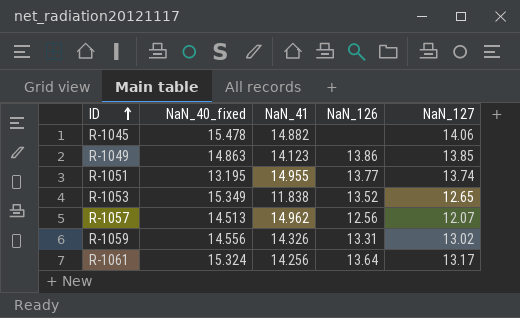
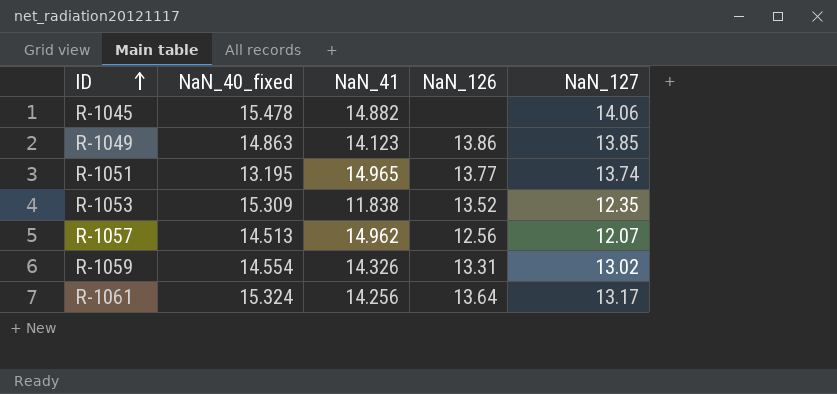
R-1051 | NaN_41: 14.955 -> 14.965
R-1053 | NaN_40_fixed: 15.349 -> 15.309
R-1053 | NaN_127: 12.65 -> 12.35
R-1059 | NaN_40_fixed: 14.556 -> 14.554

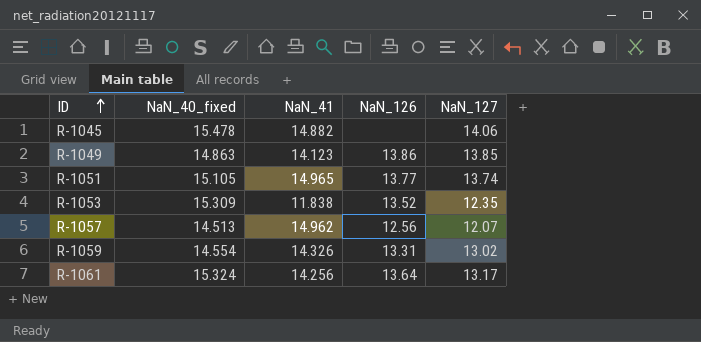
R-1051 | NaN_40_fixed: 13.195 -> 15.105

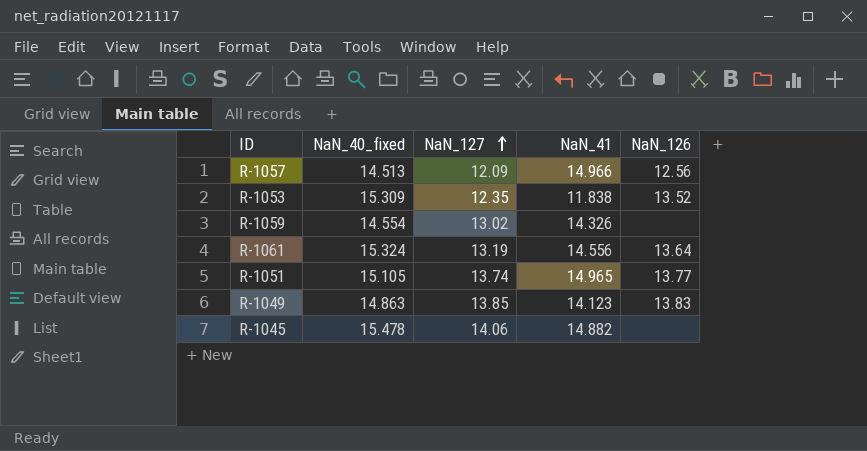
row order: ID ascending -> NaN_127 ascending
column NaN_127 | position: 5 -> 3
R-1057 | NaN_127: 12.07 -> 12.09
R-1057 | NaN_41: 14.962 -> 14.966
R-1059 | NaN_126: 13.31 -> none
R-1061 | NaN_127: 13.17 -> 13.19
R-1061 | NaN_41: 14.256 -> 14.556
R-1049 | NaN_126: 13.86 -> 13.83

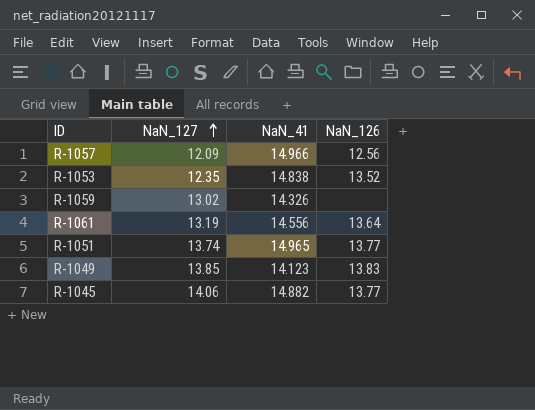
column NaN_40_fixed | position: 2 -> none
R-1053 | NaN_41: 11.838 -> 14.838
R-1045 | NaN_126: none -> 13.77

